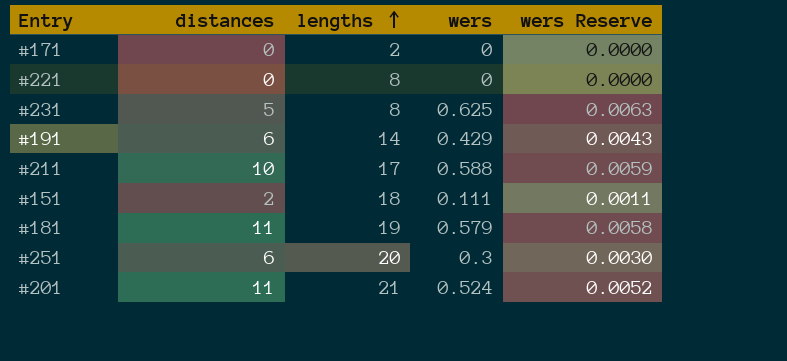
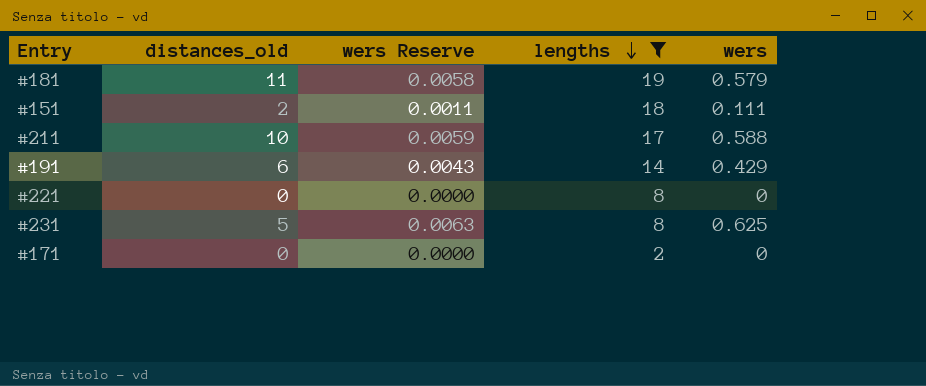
filter: none -> lengths <= 19
row order: lengths ascending -> lengths descending
column name: distances -> distances_old
column wers Reserve | position: 5 -> 3

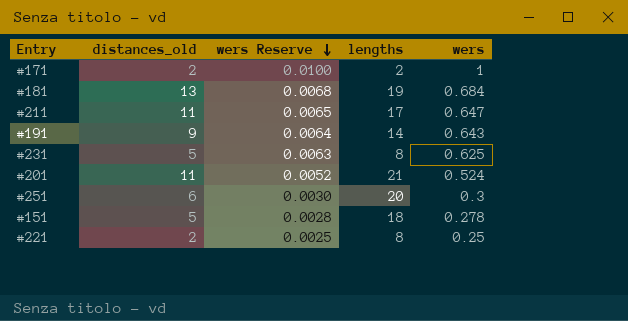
filter: lengths <= 19 -> none
row order: lengths descending -> wers Reserve descending
#171 | distances_old: 0 -> 2
#171 | wers Reserve: 0.0000 -> 0.0100
#171 | wers: 0 -> 1
#181 | distances_old: 11 -> 13
#181 | wers Reserve: 0.0058 -> 0.0068
#181 | wers: 0.579 -> 0.684
#211 | distances_old: 10 -> 11
#211 | wers Reserve: 0.0059 -> 0.0065
#211 | wers: 0.588 -> 0.647
#191 | distances_old: 6 -> 9
#191 | wers Reserve: 0.0043 -> 0.0064
#191 | wers: 0.429 -> 0.643
#151 | distances_old: 2 -> 5
#151 | wers Reserve: 0.0011 -> 0.0028
#151 | wers: 0.111 -> 0.278
#221 | distances_old: 0 -> 2
#221 | wers Reserve: 0.0000 -> 0.0025
#221 | wers: 0 -> 0.25

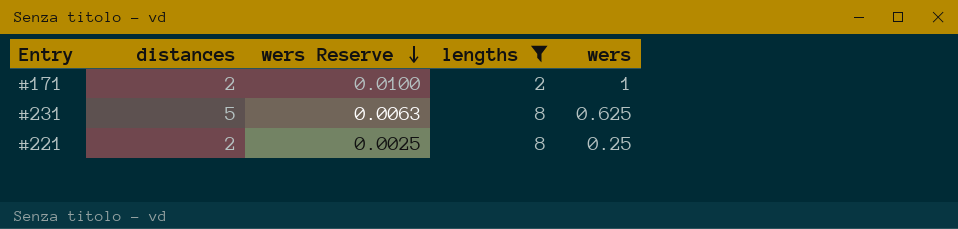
filter: none -> lengths <= 8
column name: distances_old -> distances

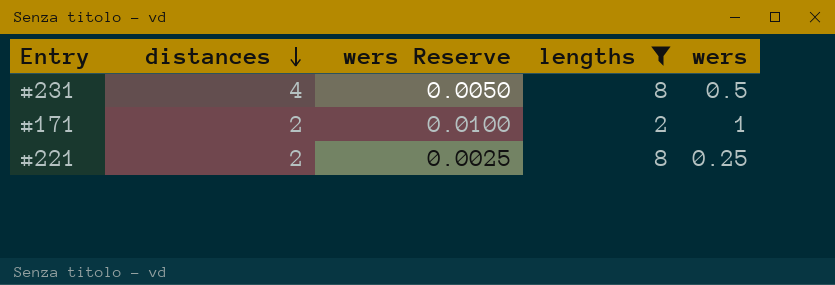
row order: wers Reserve descending -> distances descending
#231 | distances: 5 -> 4
#231 | wers Reserve: 0.0063 -> 0.0050
#231 | wers: 0.625 -> 0.5

